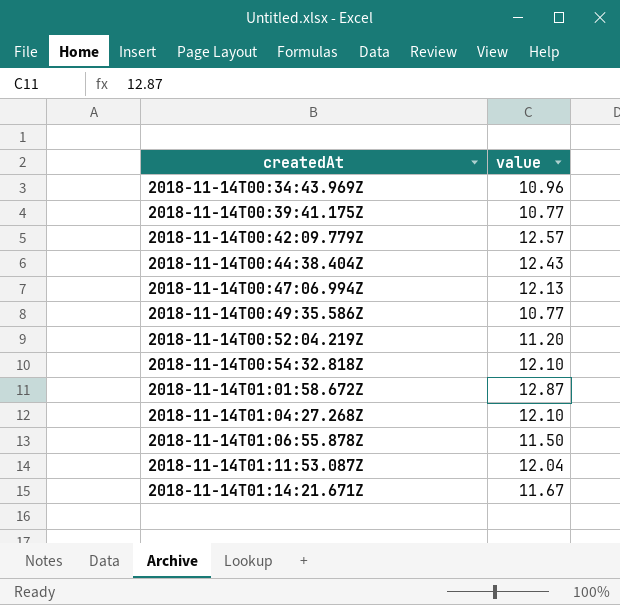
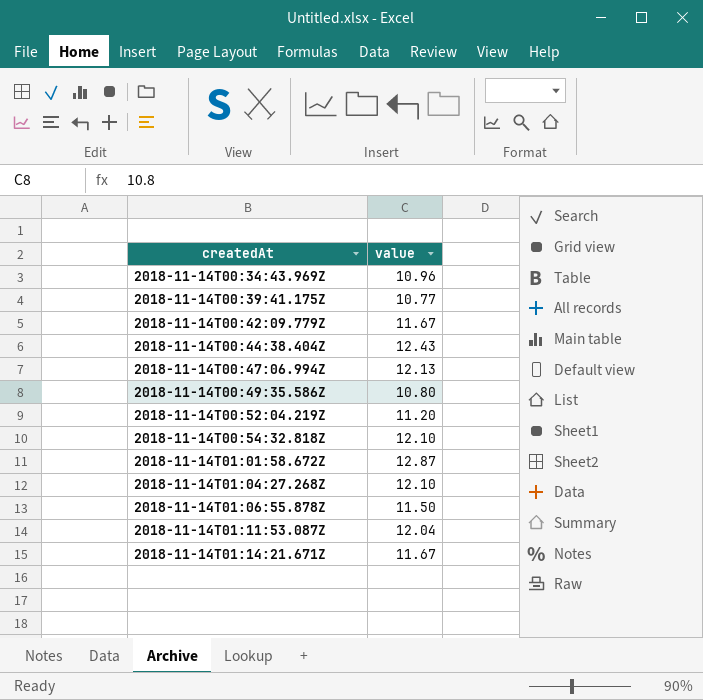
2018-11-14T00:42:09.779Z | value: 12.57 -> 11.67
2018-11-14T00:49:35.586Z | value: 10.77 -> 10.80

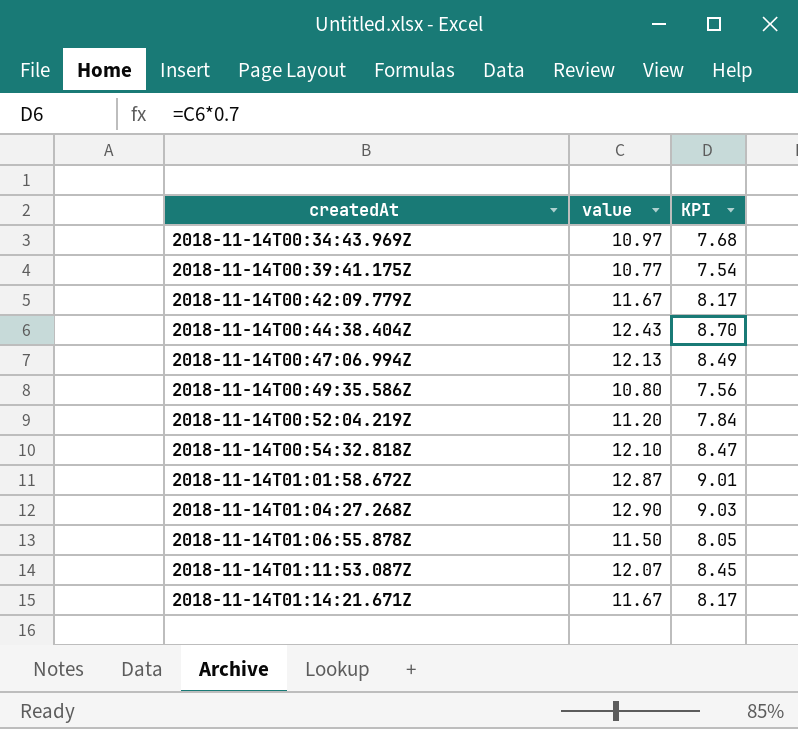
column KPI | formula: none -> [value] * 0.7
2018-11-14T00:34:43.969Z | value: 10.96 -> 10.97
2018-11-14T01:04:27.268Z | value: 12.10 -> 12.90
2018-11-14T01:11:53.087Z | value: 12.04 -> 12.07

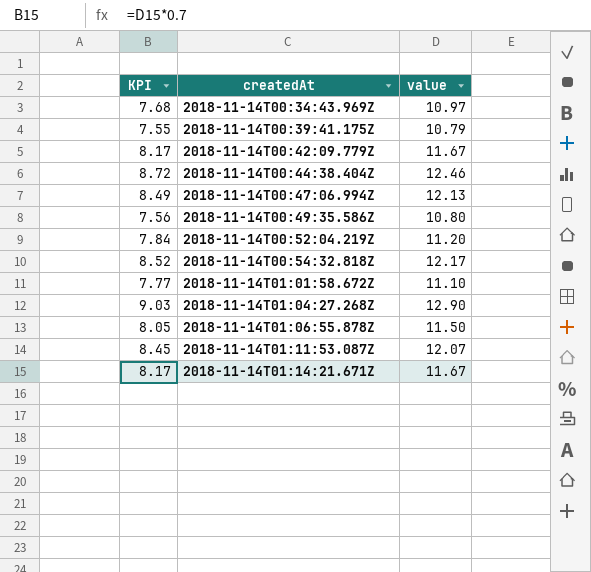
column KPI | position: 3 -> 1
2018-11-14T00:39:41.175Z | KPI: 7.54 -> 7.55
2018-11-14T00:39:41.175Z | value: 10.77 -> 10.79
2018-11-14T00:44:38.404Z | KPI: 8.70 -> 8.72
2018-11-14T00:44:38.404Z | value: 12.43 -> 12.46
2018-11-14T00:54:32.818Z | KPI: 8.47 -> 8.52
2018-11-14T00:54:32.818Z | value: 12.10 -> 12.17
2018-11-14T01:01:58.672Z | KPI: 9.01 -> 7.77
2018-11-14T01:01:58.672Z | value: 12.87 -> 11.10

